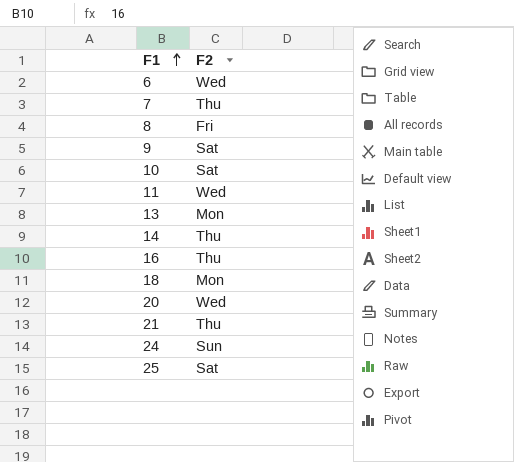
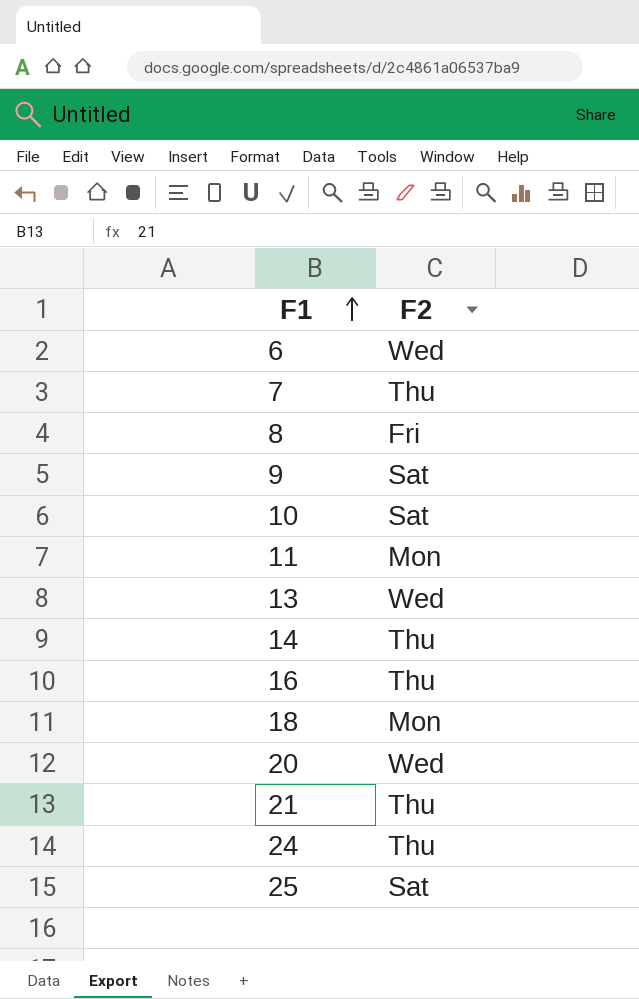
11 | F2: Wed -> Mon
13 | F2: Mon -> Wed
24 | F2: Sun -> Thu

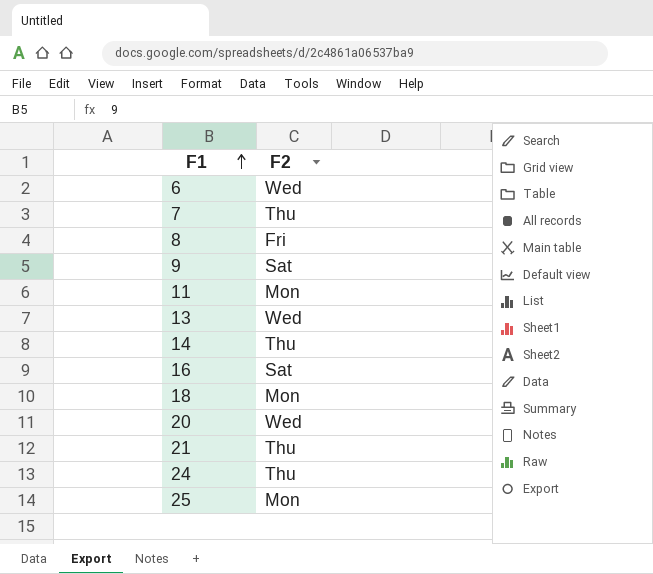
row 10: Sat -> none
16 | F2: Thu -> Sat
25 | F2: Sat -> Mon

